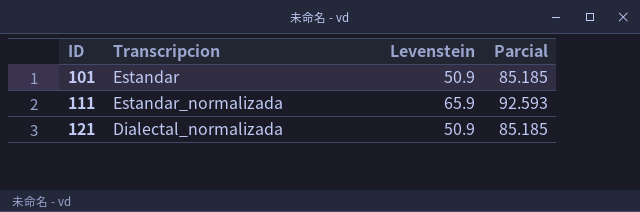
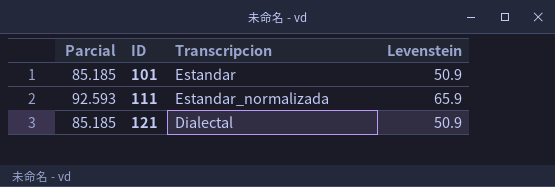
column Parcial | position: 4 -> 1
121 | Transcripcion: Dialectal_normalizada -> Dialectal

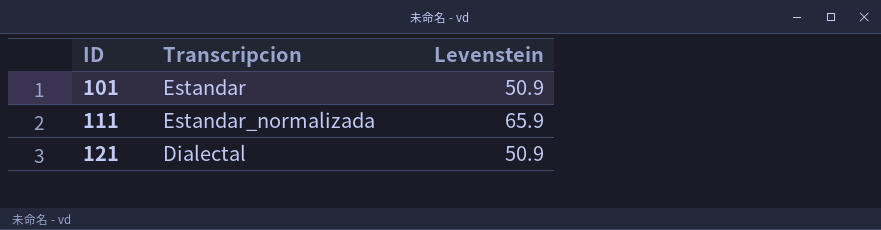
column Parcial | position: 1 -> none

